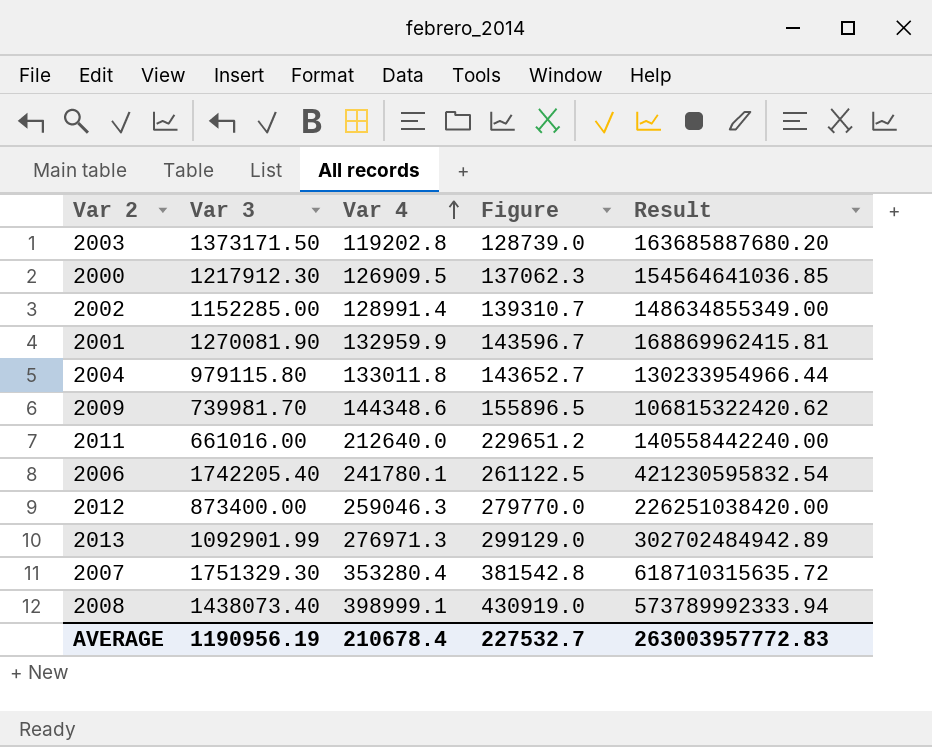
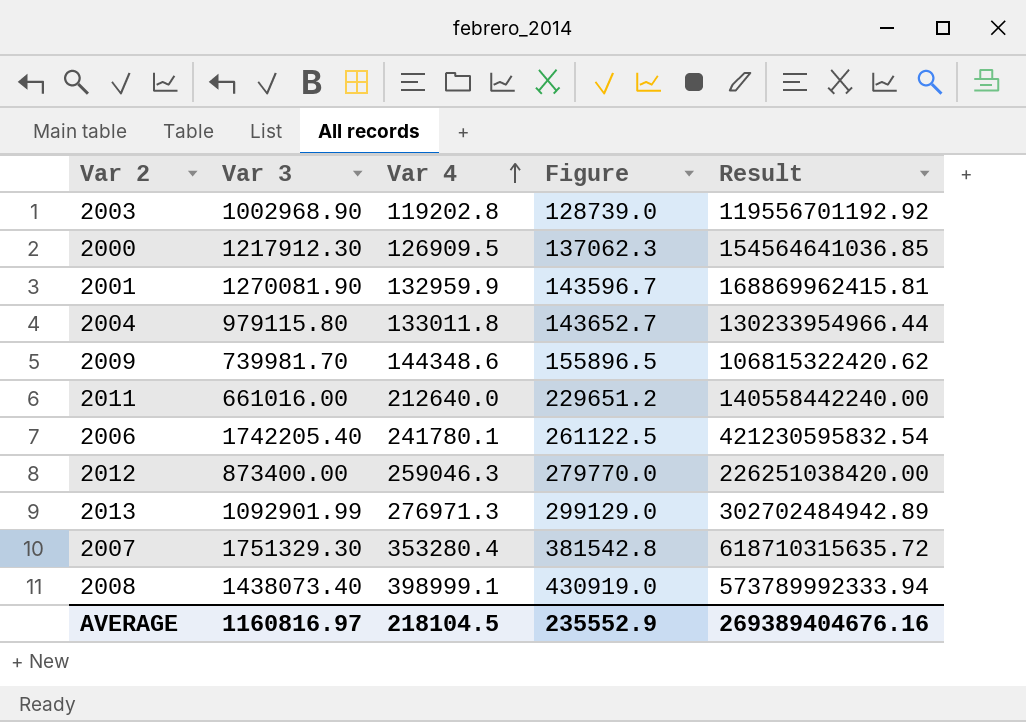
row 2002: 1152285.00 | 128991.4 | 139310.7 | 148634855349.00 -> none
2003 | Var 3: 1373171.50 -> 1002968.90
2003 | Result: 163685887680.20 -> 119556701192.92
AVERAGE | Var 3: 1190956.19 -> 1160816.97
AVERAGE | Var 4: 210678.4 -> 218104.5
AVERAGE | Figure: 227532.7 -> 235552.9
AVERAGE | Result: 263003957772.83 -> 269389404676.16

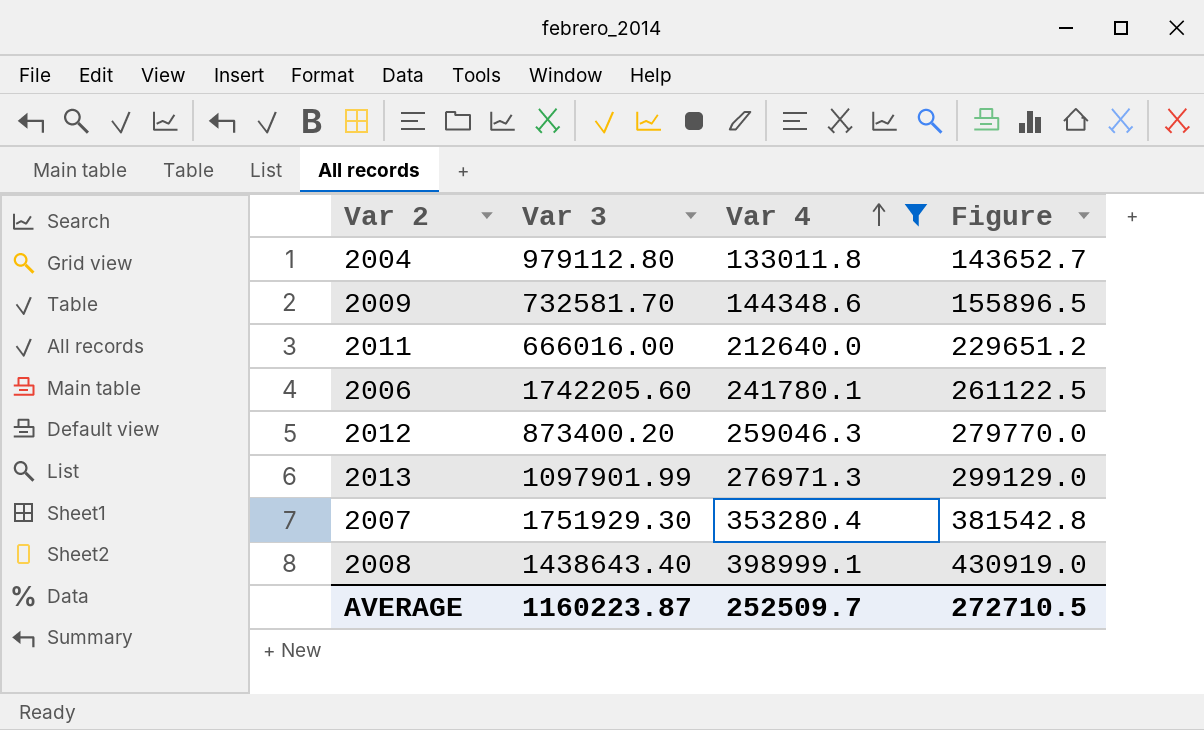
filter: none -> Var 4 >= 133011.8
column Result | formula: [Var 3] * [Var 4] -> none
2004 | Var 3: 979115.80 -> 979112.80
2009 | Var 3: 739981.70 -> 732581.70
2011 | Var 3: 661016.00 -> 666016.00
2006 | Var 3: 1742205.40 -> 1742205.60
2012 | Var 3: 873400.00 -> 873400.20
2013 | Var 3: 1092901.99 -> 1097901.99
2007 | Var 3: 1751329.30 -> 1751929.30
2008 | Var 3: 1438073.40 -> 1438643.40
AVERAGE | Var 3: 1160816.97 -> 1160223.87
AVERAGE | Var 4: 218104.5 -> 252509.7
AVERAGE | Figure: 235552.9 -> 272710.5

